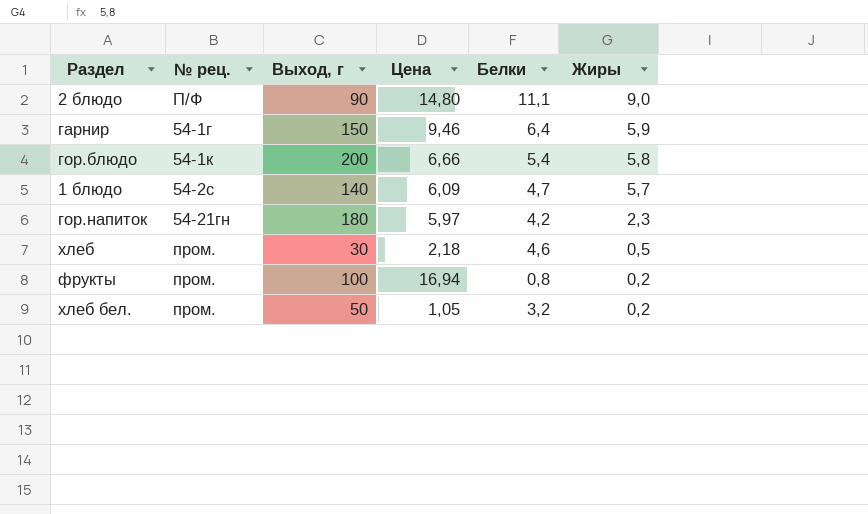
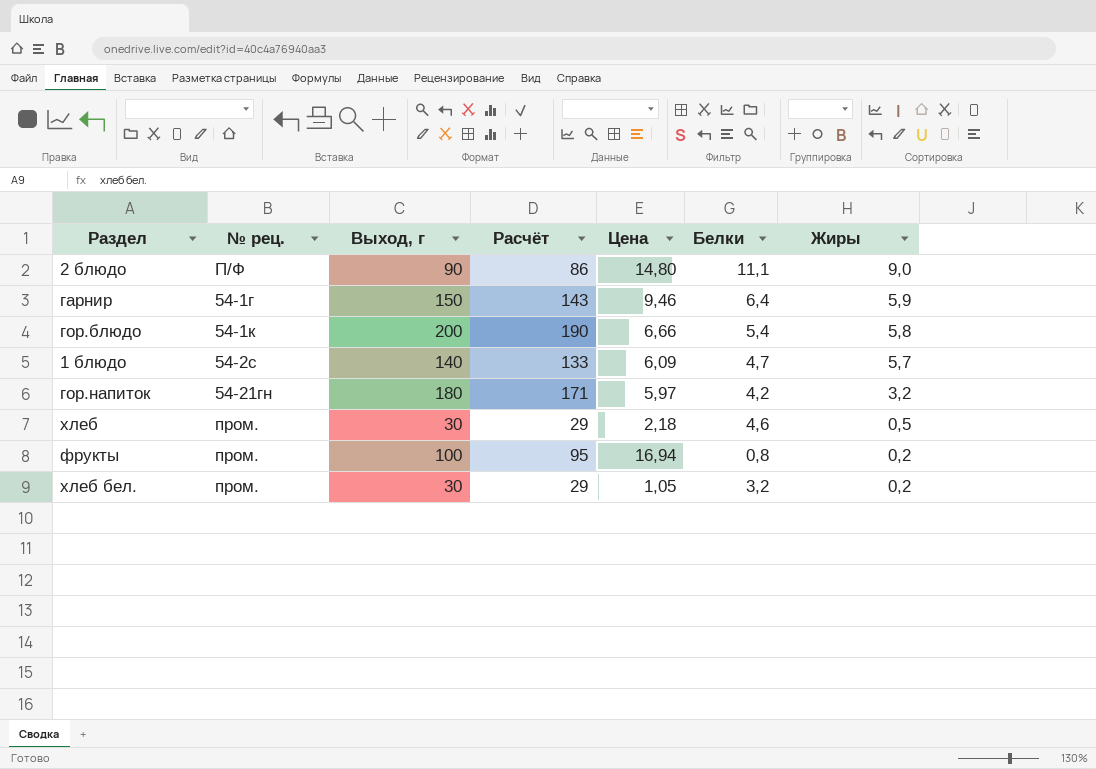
column Расчёт | formula: none -> [Выход, г] * 0,95
гор.напиток | Жиры: 2,3 -> 3,2
хлеб бел. | Выход, г: 50 -> 30

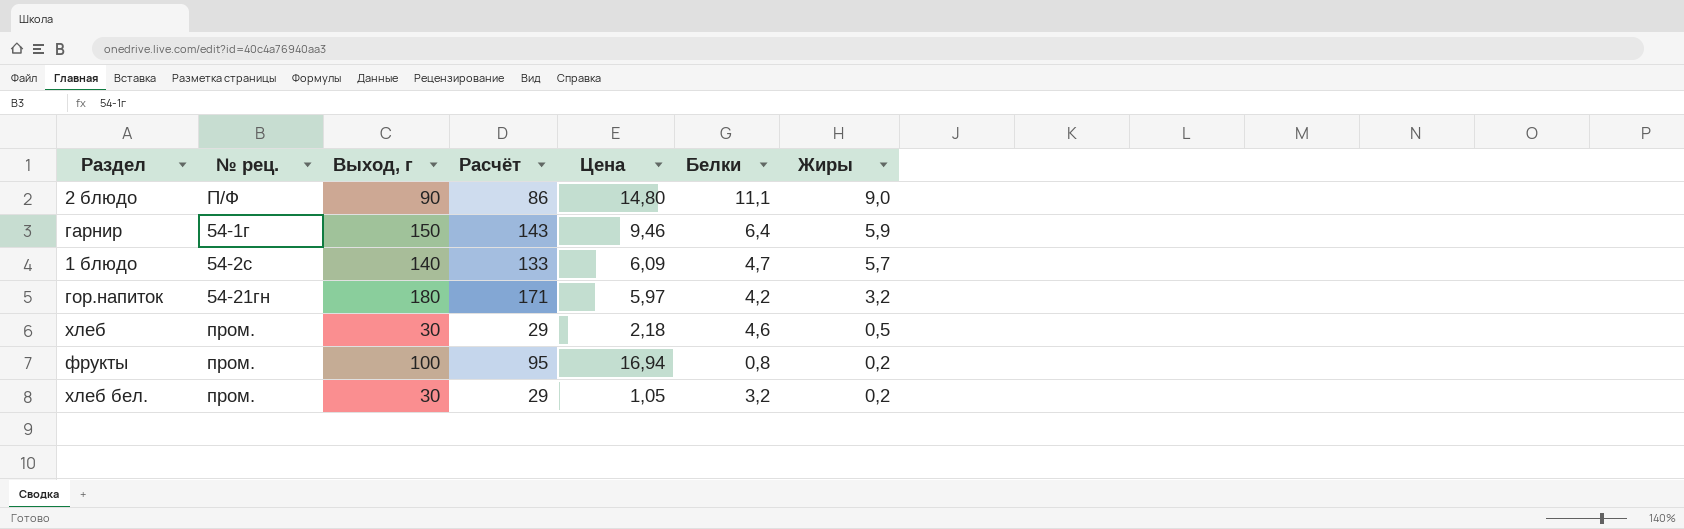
row гор.блюдо: 54-1к | 200 | 190 | 6,66 | 5,4 | 5,8 -> none

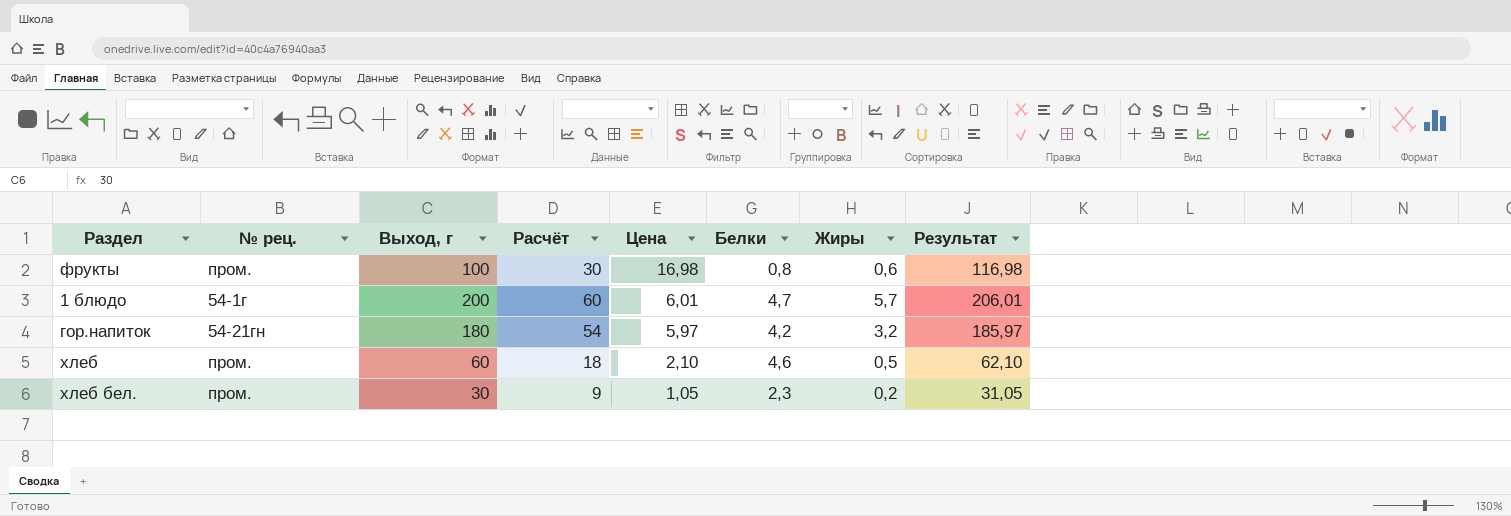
row order: Жиры descending -> Цена descending
column Расчёт | formula: [Выход, г] * 0,95 -> [Выход, г] * 0,3
column Результат | formula: none -> [Выход, г] + [Цена]
row 2 блюдо: П/Ф | 90 | 86 | 14,80 | 11,1 | 9,0 -> none
row гарнир: 54-1г | 150 | 143 | 9,46 | 6,4 | 5,9 -> none
фрукты | Цена: 16,94 -> 16,98
фрукты | Жиры: 0,2 -> 0,6
1 блюдо | № рец.: 54-2с -> 54-1г
1 блюдо | Выход, г: 140 -> 200
1 блюдо | Цена: 6,09 -> 6,01
хлеб | Выход, г: 30 -> 60
хлеб | Цена: 2,18 -> 2,10
хлеб бел. | Белки: 3,2 -> 2,3

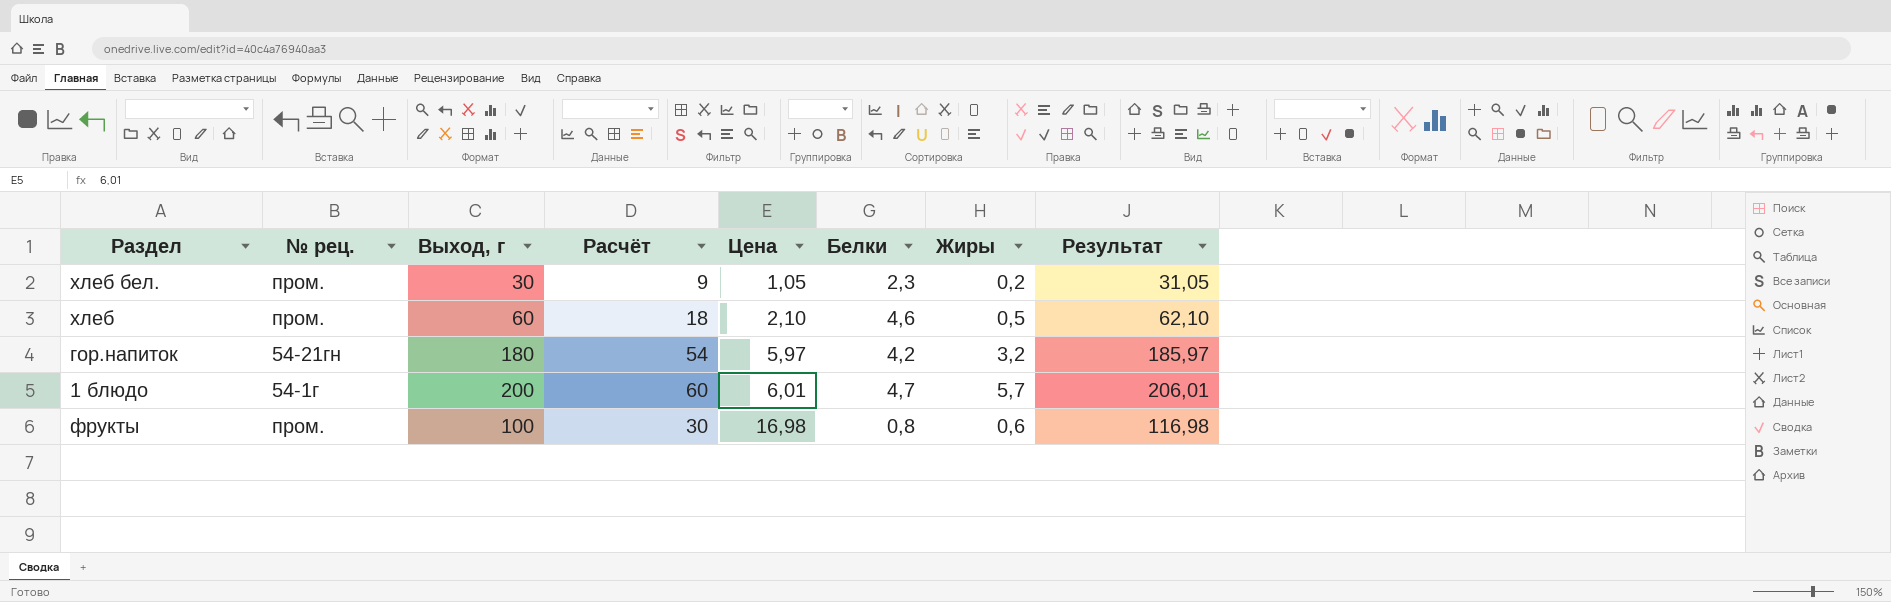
row order: Цена descending -> Цена ascending

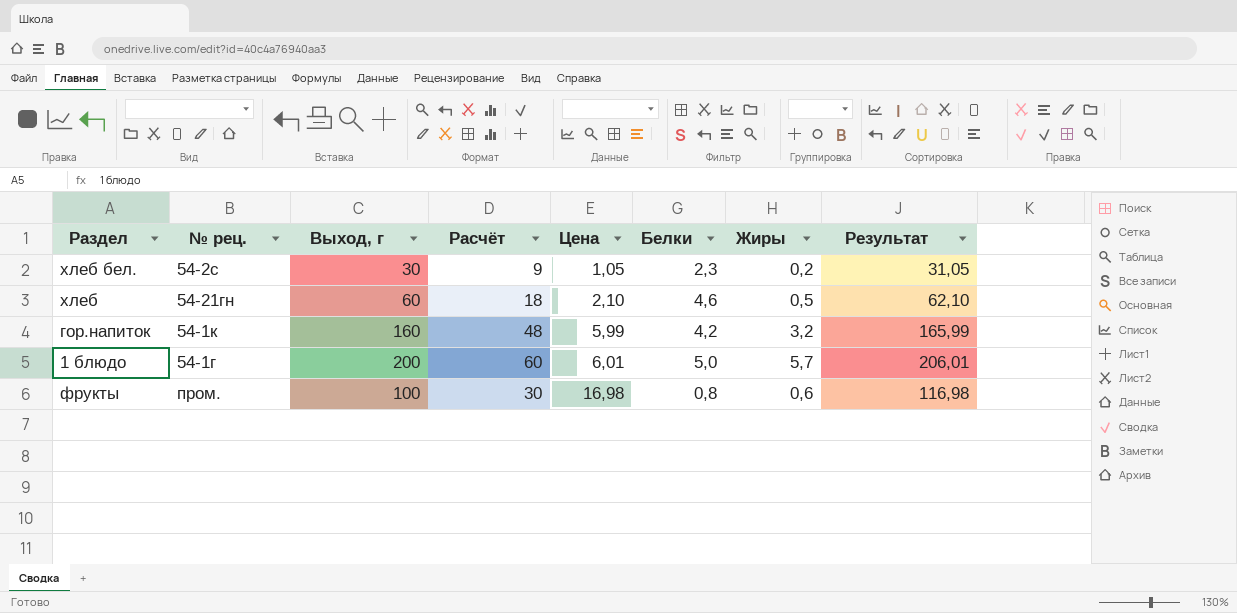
хлеб бел. | № рец.: пром. -> 54-2с
хлеб | № рец.: пром. -> 54-21гн
гор.напиток | № рец.: 54-21гн -> 54-1к
гор.напиток | Выход, г: 180 -> 160
гор.напиток | Расчёт: 54 -> 48
гор.напиток | Цена: 5,97 -> 5,99
гор.напиток | Результат: 185,97 -> 165,99
1 блюдо | Белки: 4,7 -> 5,0

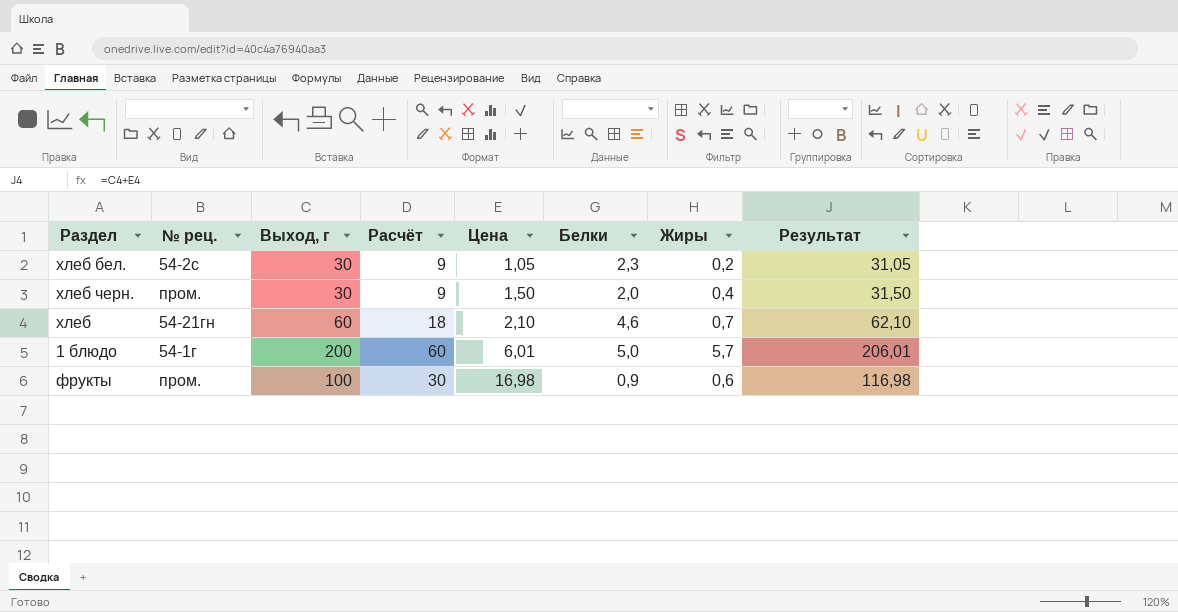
row гор.напиток: 54-1к | 160 | 48 | 5,99 | 4,2 | 3,2 | 165,99 -> none
row хлеб черн.: none -> пром. | 30 | 9 | 1,50 | 2,0 | 0,4 | 31,50
хлеб | Жиры: 0,5 -> 0,7
фрукты | Белки: 0,8 -> 0,9

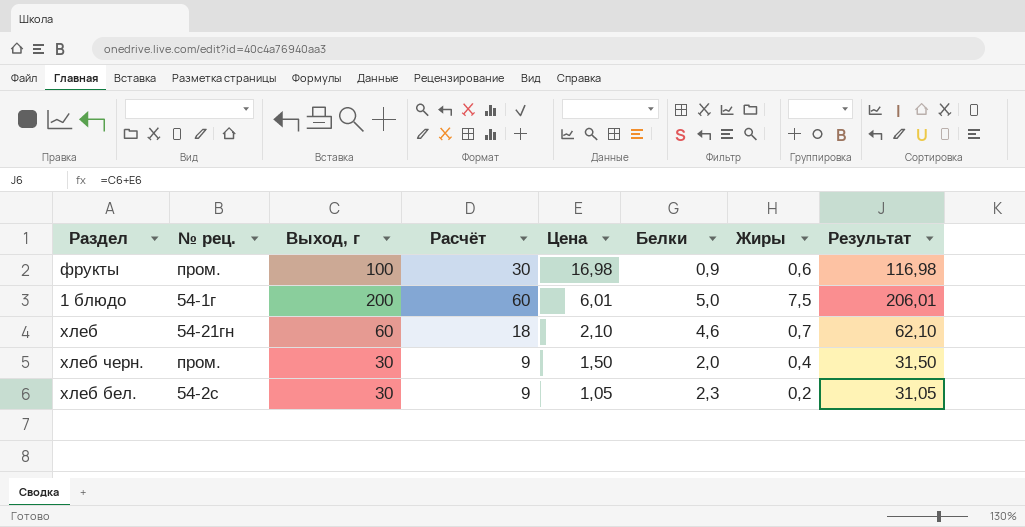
row order: Цена ascending -> Цена descending
1 блюдо | Жиры: 5,7 -> 7,5

